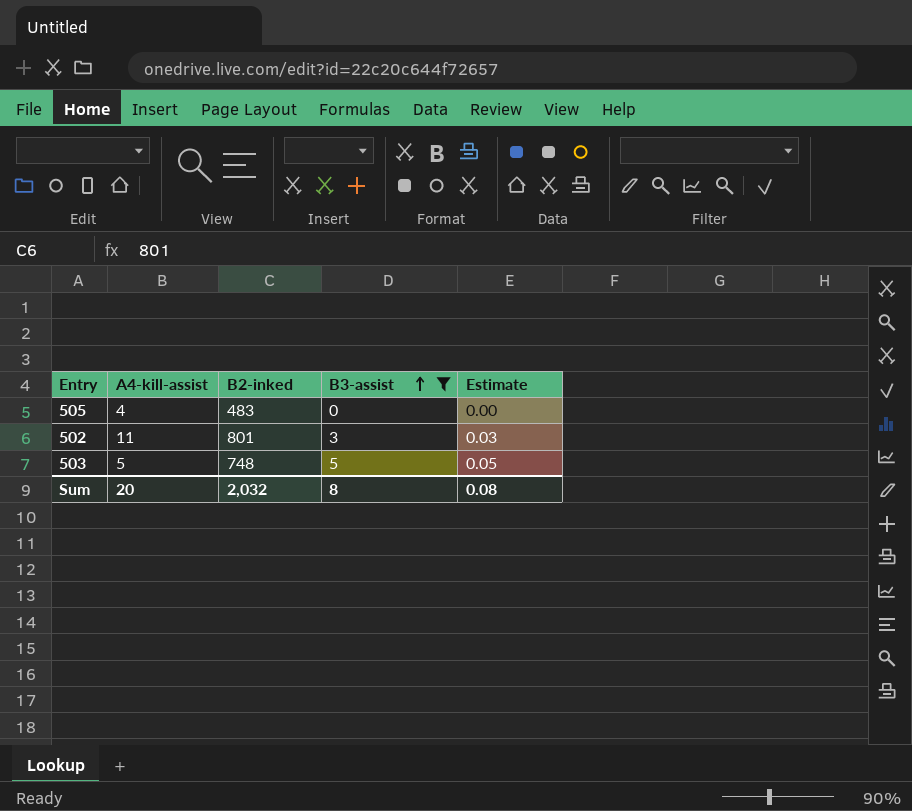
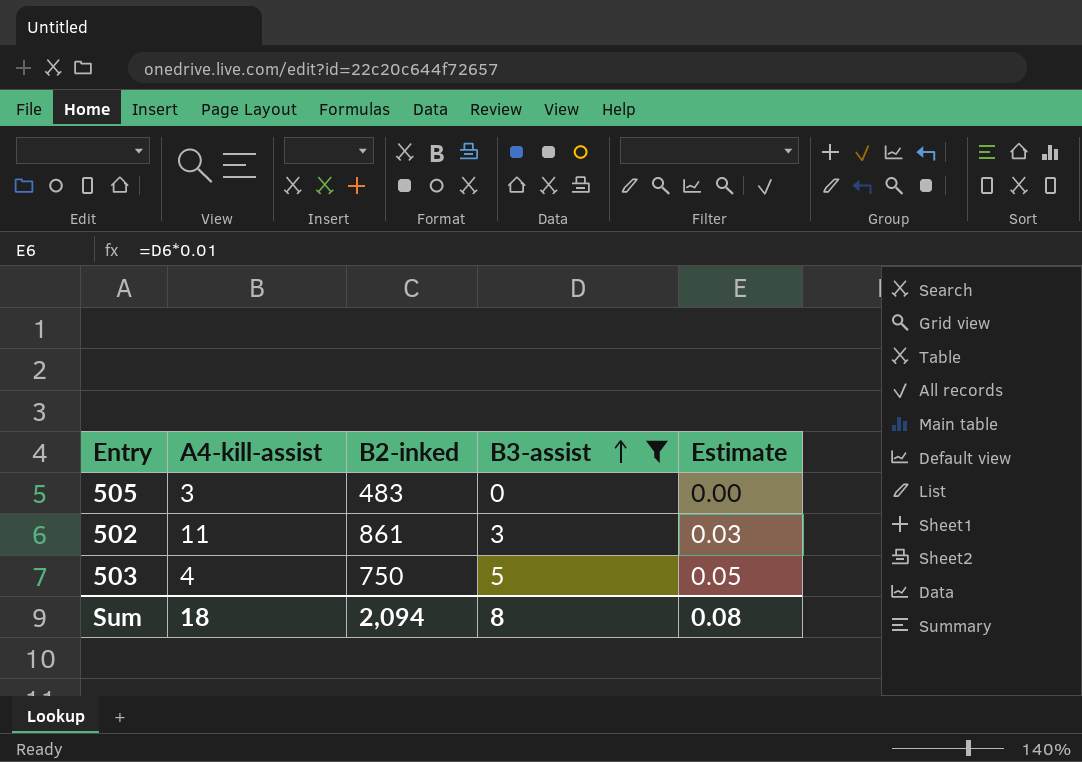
505 | A4-kill-assist: 4 -> 3
502 | B2-inked: 801 -> 861
503 | A4-kill-assist: 5 -> 4
503 | B2-inked: 748 -> 750
Sum | A4-kill-assist: 20 -> 18
Sum | B2-inked: 2,032 -> 2,094

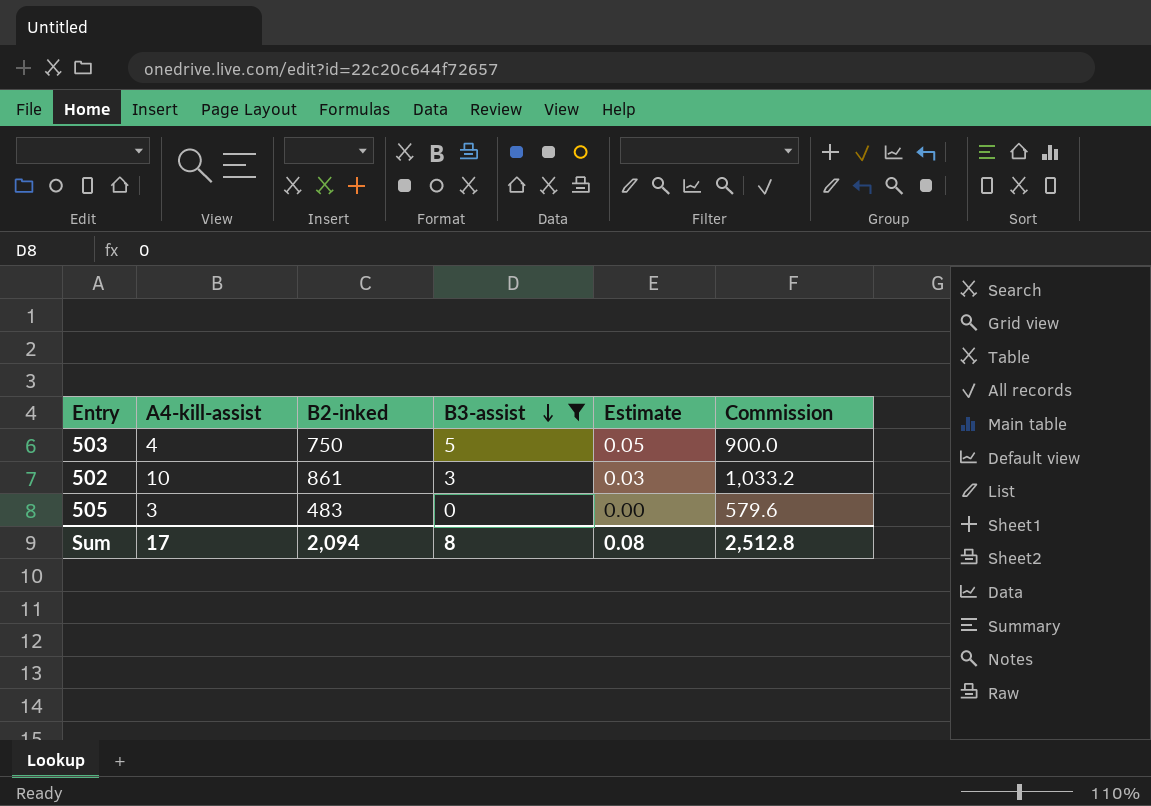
row order: B3-assist ascending -> B3-assist descending
column Commission | formula: none -> [B2-inked] * 1.2
502 | A4-kill-assist: 11 -> 10
Sum | A4-kill-assist: 18 -> 17

